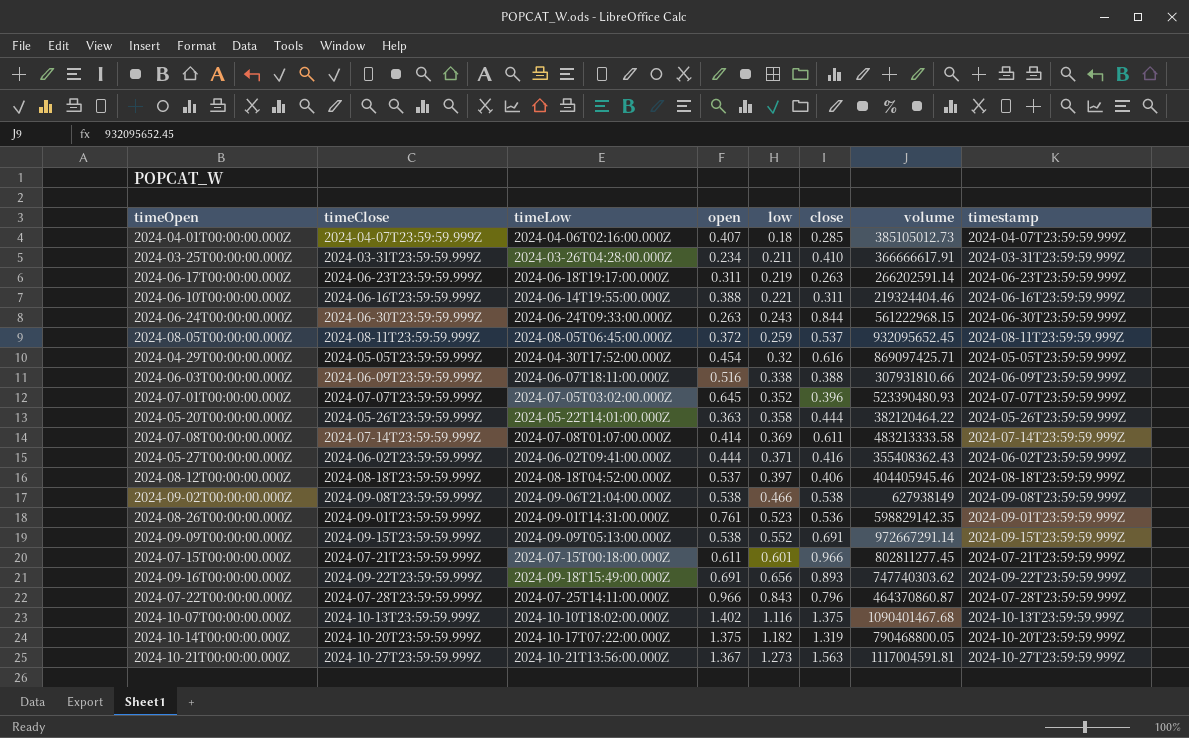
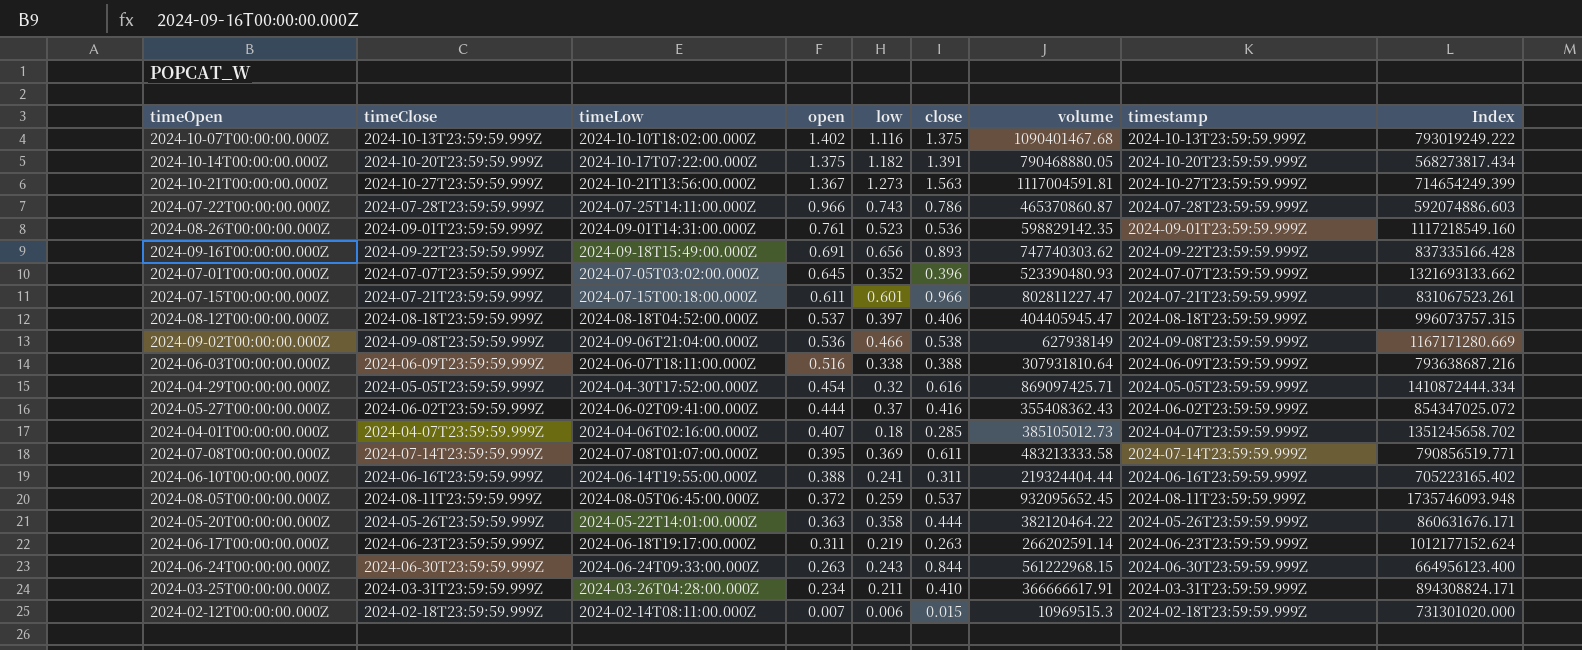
row order: low ascending -> open descending
column Index | formula: none -> [volume] / [close]
row 2024-09-09T00:00:00.000Z: 2024-09-15T23:59:59.999Z | 2024-09-09T05:13:00.000Z | 0.538 | 0.552 | 0.691 | 972667291.14 | 2024-09-15T23:59:59.999Z -> none
2024-10-14T00:00:00.000Z | close: 1.319 -> 1.391
2024-10-14T00:00:00.000Z | volume: 790468800.05 -> 790468880.05
2024-07-22T00:00:00.000Z | low: 0.843 -> 0.743
2024-07-22T00:00:00.000Z | close: 0.796 -> 0.786
2024-07-22T00:00:00.000Z | volume: 464370860.87 -> 465370860.87
2024-07-15T00:00:00.000Z | volume: 802811277.45 -> 802811227.47
2024-08-12T00:00:00.000Z | volume: 404405945.46 -> 404405945.47
2024-09-02T00:00:00.000Z | open: 0.538 -> 0.536
2024-06-03T00:00:00.000Z | volume: 307931810.66 -> 307931810.64
2024-05-27T00:00:00.000Z | low: 0.371 -> 0.37
2024-07-08T00:00:00.000Z | open: 0.414 -> 0.395
2024-06-10T00:00:00.000Z | low: 0.221 -> 0.241
2024-06-10T00:00:00.000Z | volume: 219324404.46 -> 219324404.44
row 2024-02-12T00:00:00.000Z: none -> 2024-02-18T23:59:59.999Z | 2024-02-14T08:11:00.000Z | 0.007 | 0.006 | 0.015 | 10969515.3 | 2024-02-18T23:59:59.999Z | 731301020.000

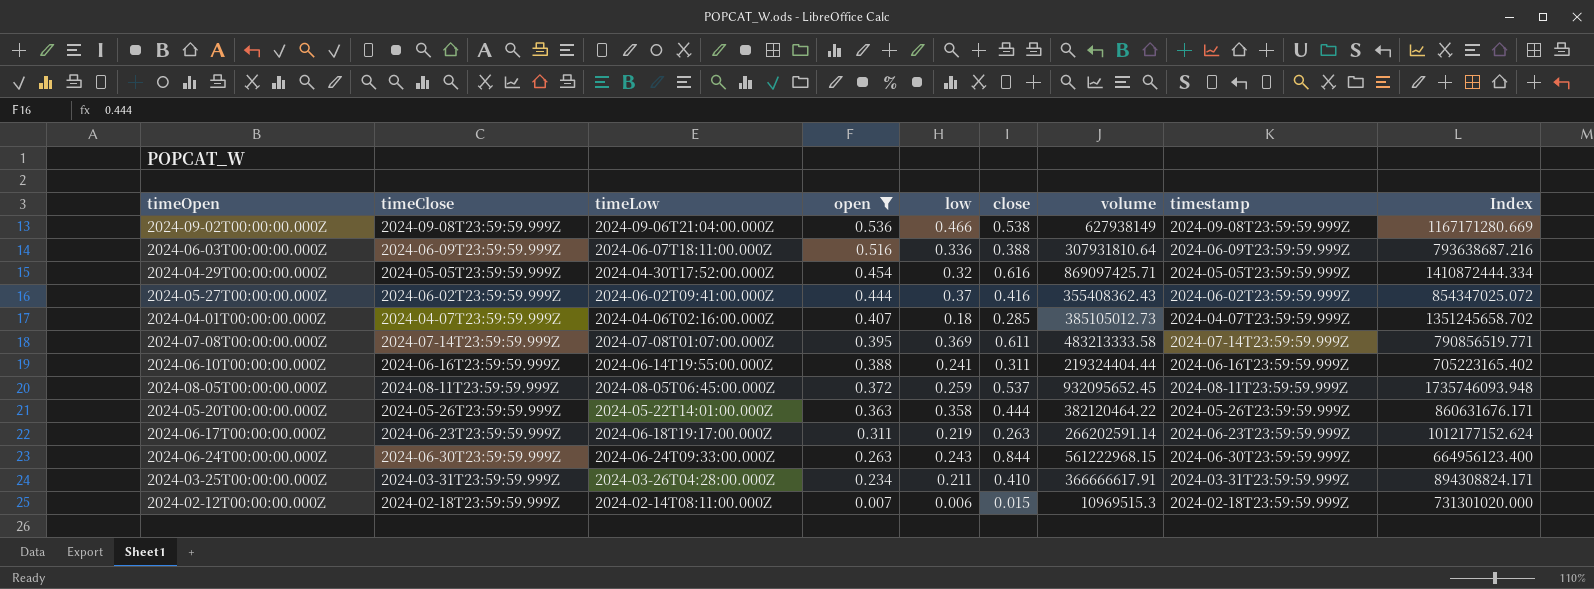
filter: none -> open <= 0.536
2024-06-03T00:00:00.000Z | low: 0.338 -> 0.336

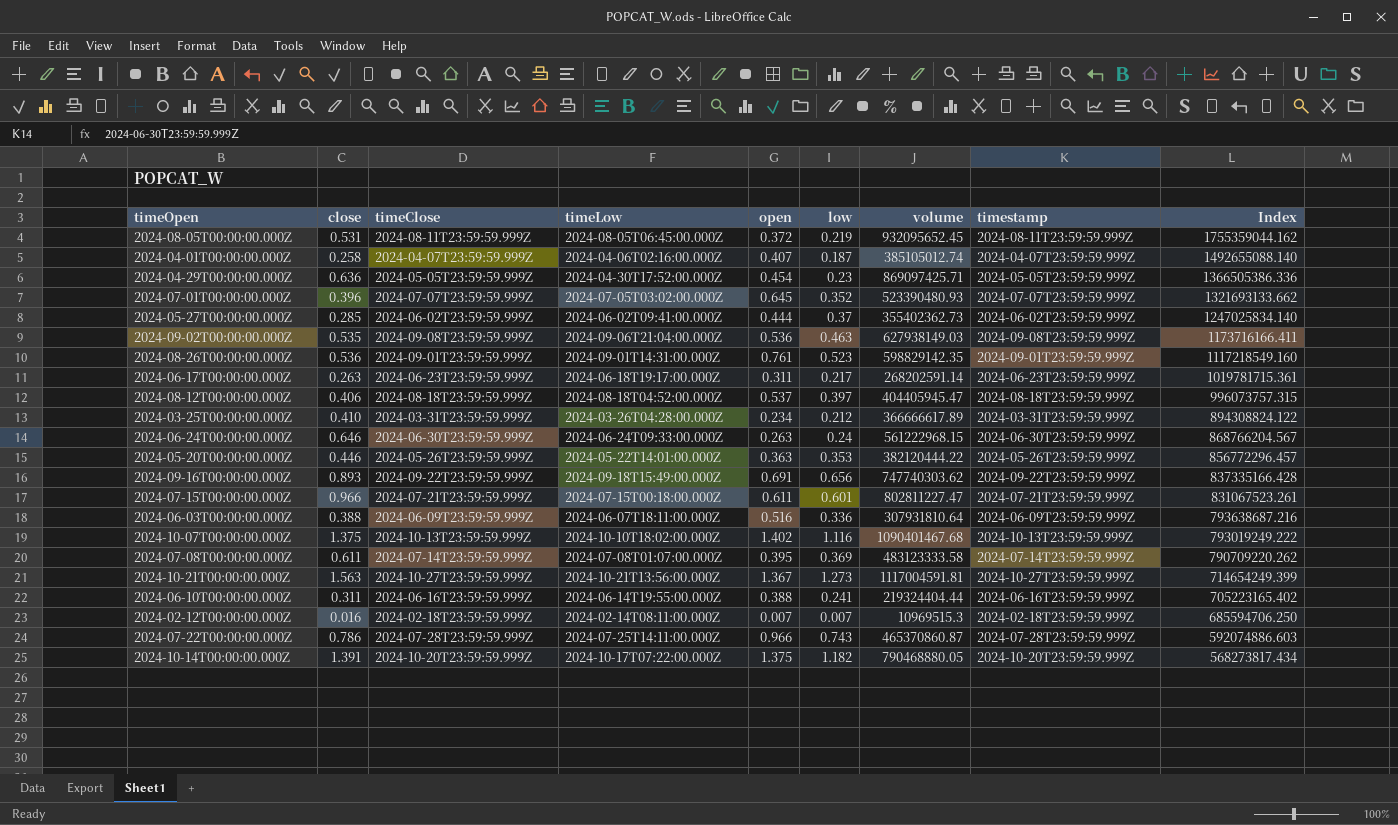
filter: open <= 0.536 -> none
row order: open descending -> Index descending
column close | position: 6 -> 2
2024-08-05T00:00:00.000Z | close: 0.537 -> 0.531
2024-08-05T00:00:00.000Z | low: 0.259 -> 0.219
2024-08-05T00:00:00.000Z | Index: 1735746093.948 -> 1755359044.162
2024-04-01T00:00:00.000Z | close: 0.285 -> 0.258
2024-04-01T00:00:00.000Z | low: 0.18 -> 0.187
2024-04-01T00:00:00.000Z | volume: 385105012.73 -> 385105012.74
2024-04-01T00:00:00.000Z | Index: 1351245658.702 -> 1492655088.140
2024-04-29T00:00:00.000Z | close: 0.616 -> 0.636
2024-04-29T00:00:00.000Z | low: 0.32 -> 0.23
2024-04-29T00:00:00.000Z | Index: 1410872444.334 -> 1366505386.336
2024-05-27T00:00:00.000Z | close: 0.416 -> 0.285
2024-05-27T00:00:00.000Z | volume: 355408362.43 -> 355402362.73
2024-05-27T00:00:00.000Z | Index: 854347025.072 -> 1247025834.140
2024-09-02T00:00:00.000Z | close: 0.538 -> 0.535
2024-09-02T00:00:00.000Z | low: 0.466 -> 0.463
2024-09-02T00:00:00.000Z | volume: 627938149 -> 627938149.03
2024-09-02T00:00:00.000Z | Index: 1167171280.669 -> 1173716166.411
2024-06-17T00:00:00.000Z | low: 0.219 -> 0.217
2024-06-17T00:00:00.000Z | volume: 266202591.14 -> 268202591.14
2024-06-17T00:00:00.000Z | Index: 1012177152.624 -> 1019781715.361
2024-03-25T00:00:00.000Z | low: 0.211 -> 0.212
2024-03-25T00:00:00.000Z | volume: 366666617.91 -> 366666617.89
2024-03-25T00:00:00.000Z | Index: 894308824.171 -> 894308824.122
2024-06-24T00:00:00.000Z | close: 0.844 -> 0.646
2024-06-24T00:00:00.000Z | low: 0.243 -> 0.24
2024-06-24T00:00:00.000Z | Index: 664956123.400 -> 868766204.567
2024-05-20T00:00:00.000Z | close: 0.444 -> 0.446
2024-05-20T00:00:00.000Z | low: 0.358 -> 0.353
2024-05-20T00:00:00.000Z | volume: 382120464.22 -> 382120444.22
2024-05-20T00:00:00.000Z | Index: 860631676.171 -> 856772296.457
2024-07-08T00:00:00.000Z | volume: 483213333.58 -> 483123333.58
2024-07-08T00:00:00.000Z | Index: 790856519.771 -> 790709220.262
2024-02-12T00:00:00.000Z | close: 0.015 -> 0.016
2024-02-12T00:00:00.000Z | low: 0.006 -> 0.007
2024-02-12T00:00:00.000Z | Index: 731301020.000 -> 685594706.250

